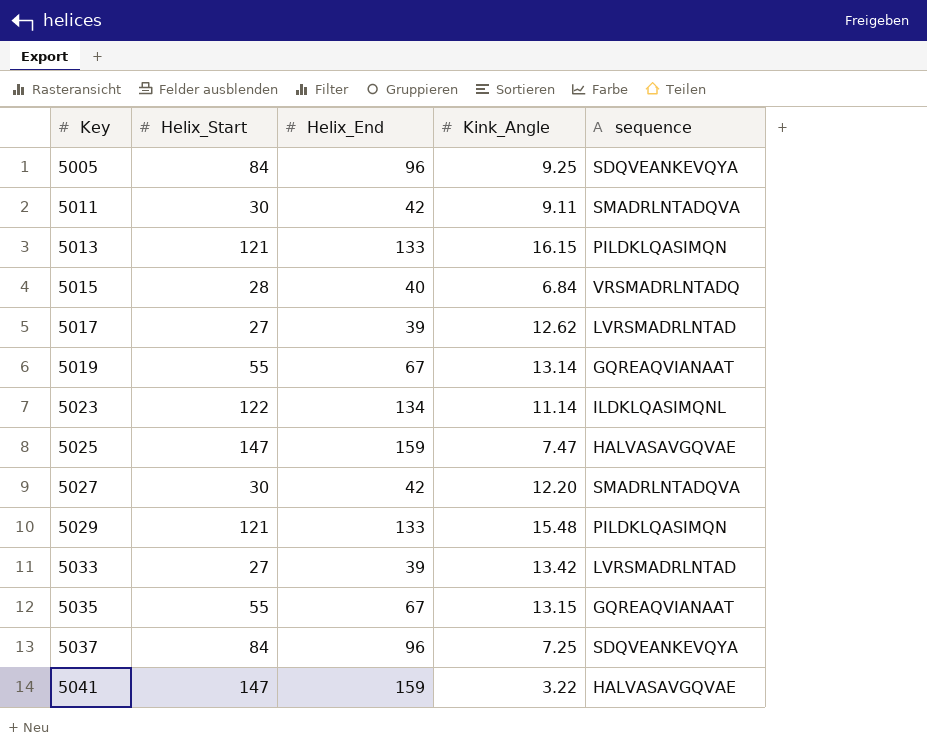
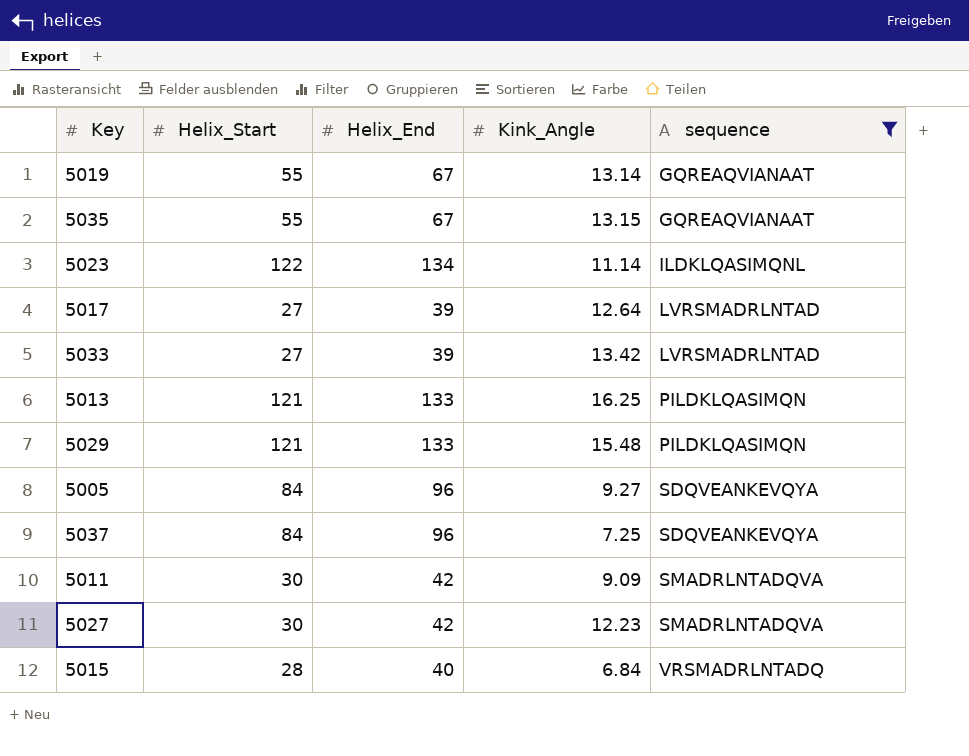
filter: none -> sequence != HALVASAVGQVAE
row order: Key ascending -> sequence ascending
5017 | Kink_Angle: 12.62 -> 12.64
5013 | Kink_Angle: 16.15 -> 16.25
5005 | Kink_Angle: 9.25 -> 9.27
5011 | Kink_Angle: 9.11 -> 9.09
5027 | Kink_Angle: 12.20 -> 12.23

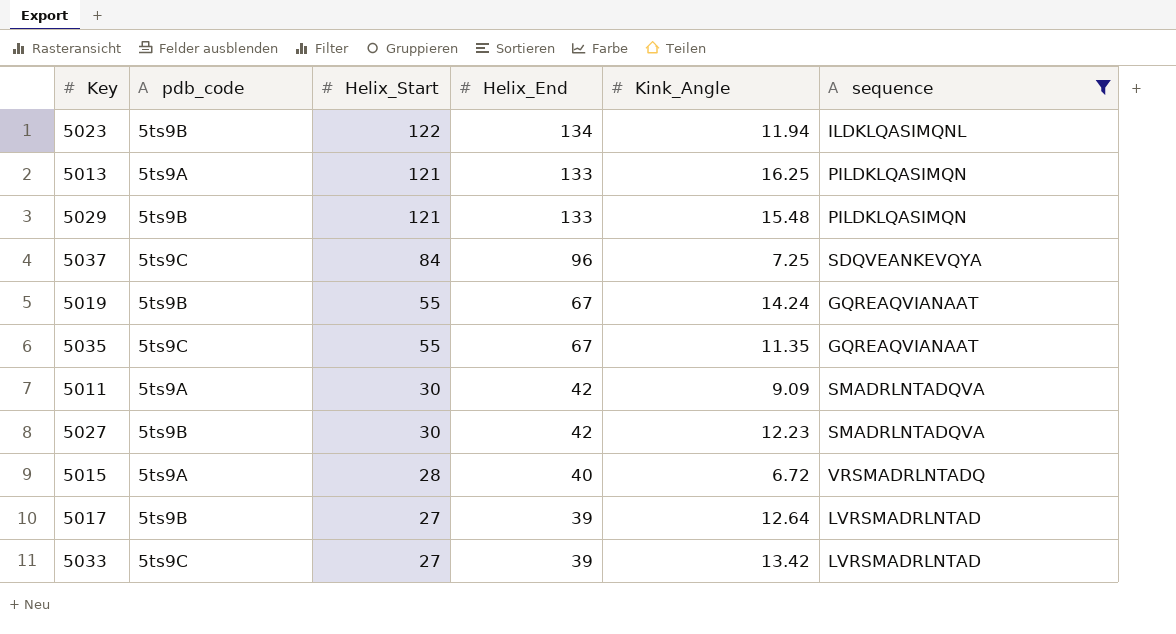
row order: sequence ascending -> Helix_Start descending
column pdb_code | position: none -> 2
row 5005: 84 | 96 | 9.27 | SDQVEANKEVQYA -> none
5023 | Kink_Angle: 11.14 -> 11.94
5019 | Kink_Angle: 13.14 -> 14.24
5035 | Kink_Angle: 13.15 -> 11.35
5015 | Kink_Angle: 6.84 -> 6.72

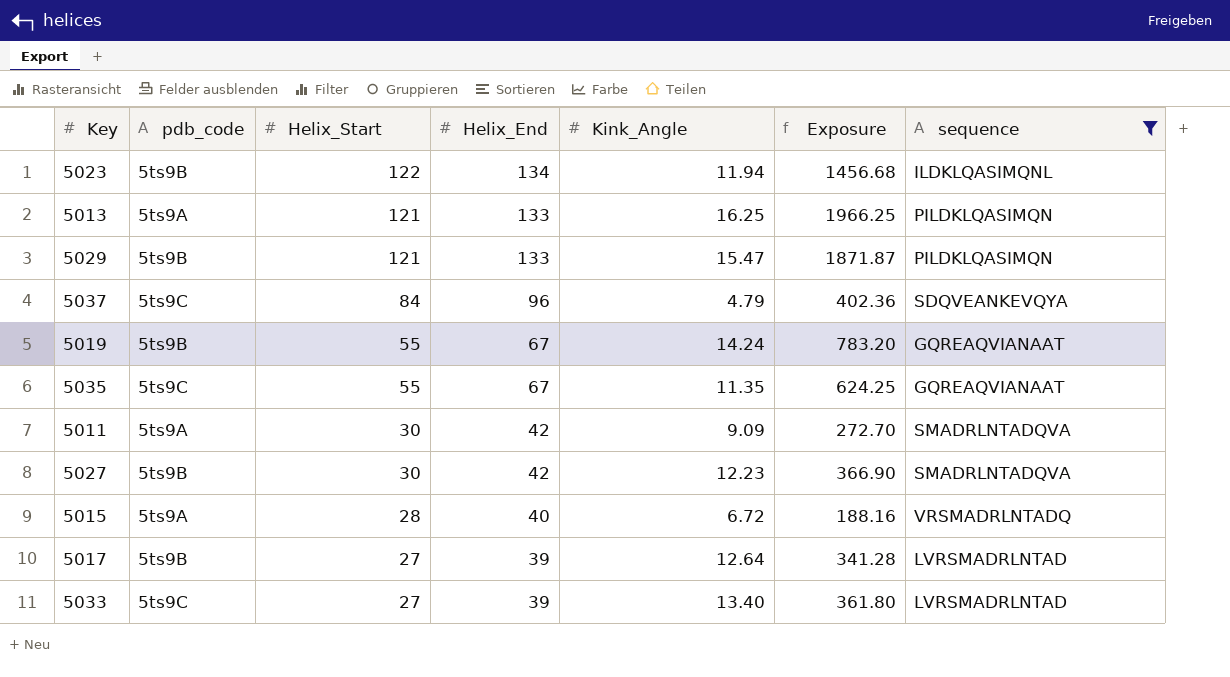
column Exposure | formula: none -> [Helix_Start] * [Kink_Angle]
5029 | Kink_Angle: 15.48 -> 15.47
5037 | Kink_Angle: 7.25 -> 4.79
5033 | Kink_Angle: 13.42 -> 13.40

